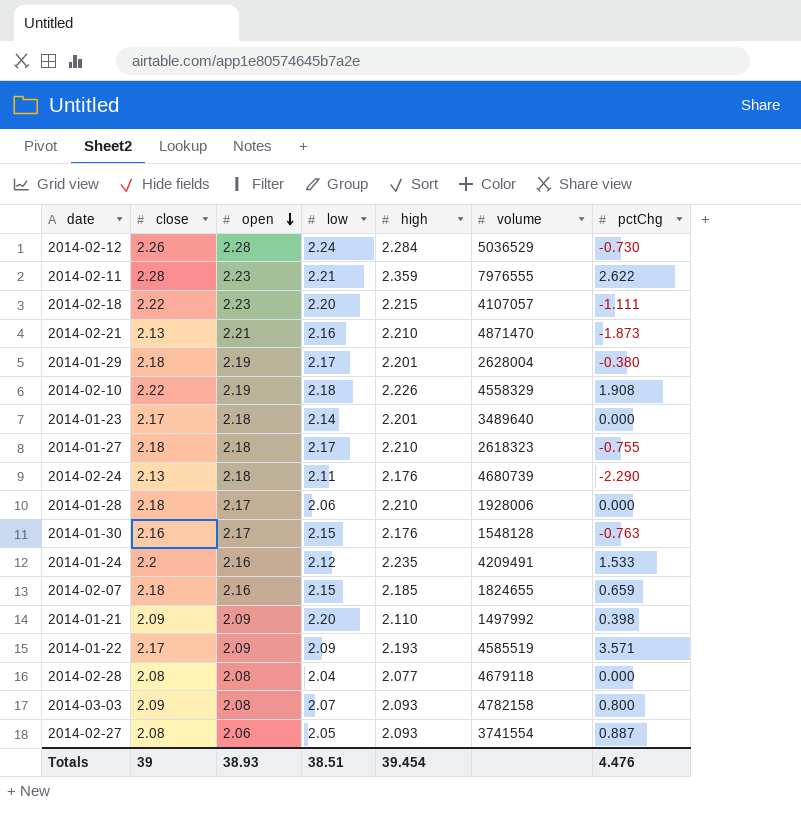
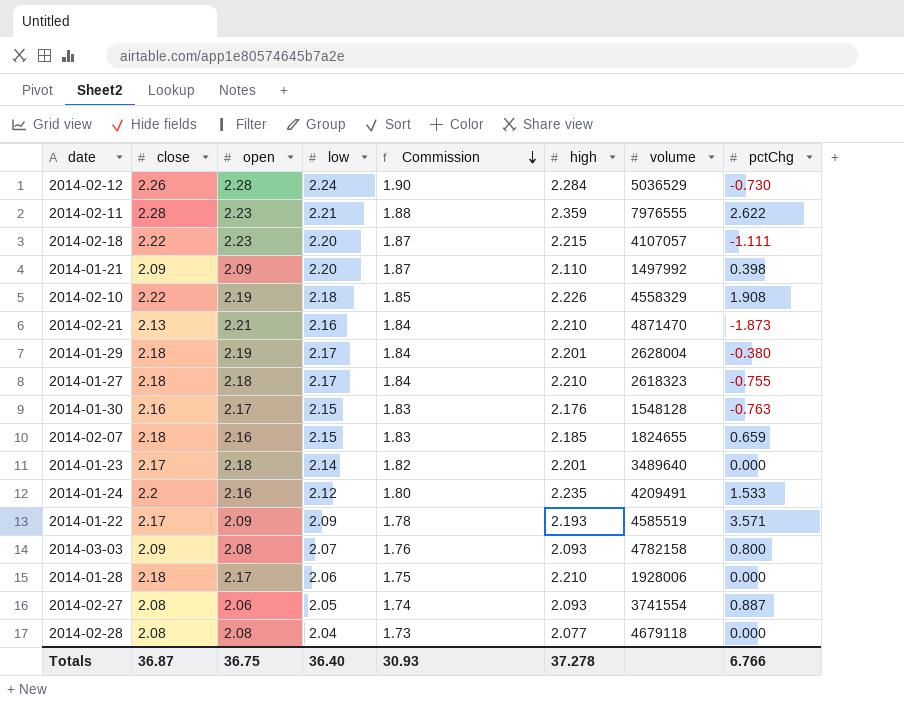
row order: open descending -> Commission descending
column Commission | formula: none -> [low] * 0.85
row 2014-02-24: 2.13 | 2.18 | 2.11 | 2.176 | 4680739 | -2.290 -> none
Totals | close: 39 -> 36.87
Totals | open: 38.93 -> 36.75
Totals | low: 38.51 -> 36.40
Totals | high: 39.454 -> 37.278
Totals | pctChg: 4.476 -> 6.766

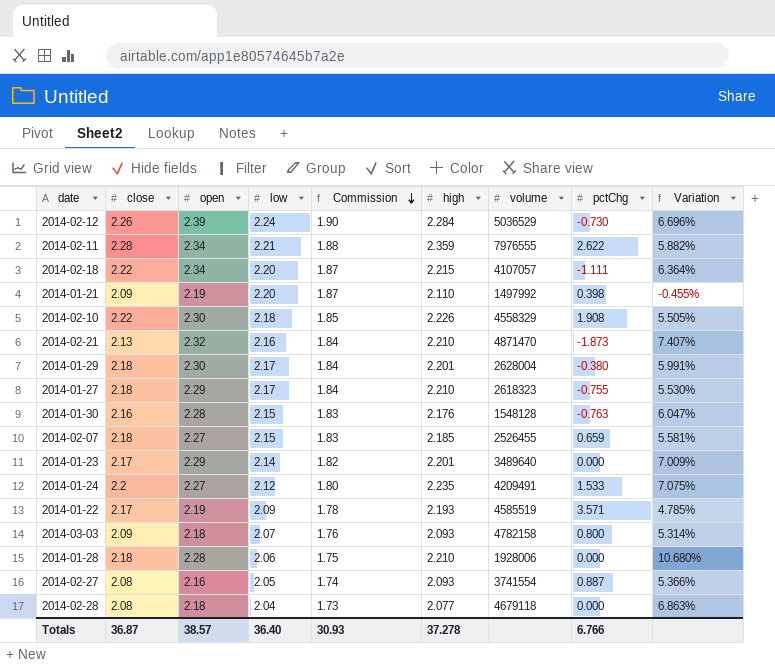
column Variation | formula: none -> ([open] - [low]) / [low]
2014-02-12 | open: 2.28 -> 2.39
2014-02-11 | open: 2.23 -> 2.34
2014-02-18 | open: 2.23 -> 2.34
2014-01-21 | open: 2.09 -> 2.19
2014-02-10 | open: 2.19 -> 2.30
2014-02-21 | open: 2.21 -> 2.32
2014-01-29 | open: 2.19 -> 2.30
2014-01-27 | open: 2.18 -> 2.29
2014-01-30 | open: 2.17 -> 2.28
2014-02-07 | open: 2.16 -> 2.27
2014-02-07 | volume: 1824655 -> 2526455
2014-01-23 | open: 2.18 -> 2.29
2014-01-24 | open: 2.16 -> 2.27
2014-01-22 | open: 2.09 -> 2.19
2014-03-03 | open: 2.08 -> 2.18
2014-01-28 | open: 2.17 -> 2.28
2014-02-27 | open: 2.06 -> 2.16
2014-02-28 | open: 2.08 -> 2.18
Totals | open: 36.75 -> 38.57

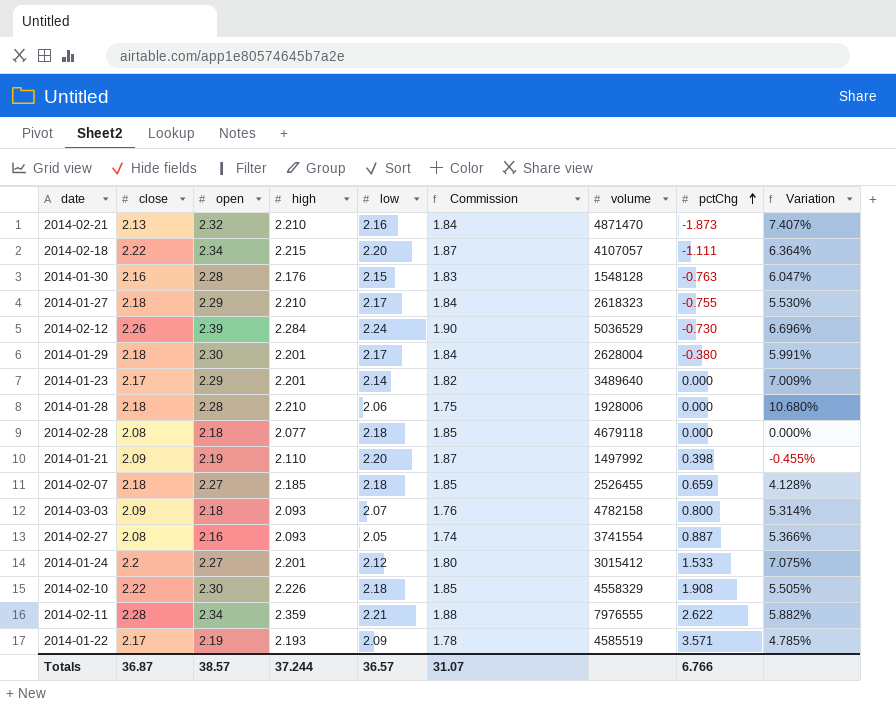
row order: Commission descending -> pctChg ascending
column high | position: 6 -> 4
2014-02-28 | low: 2.04 -> 2.18
2014-02-28 | Commission: 1.73 -> 1.85
2014-02-28 | Variation: 6.863% -> 0.000%
2014-02-07 | low: 2.15 -> 2.18
2014-02-07 | Commission: 1.83 -> 1.85
2014-02-07 | Variation: 5.581% -> 4.128%
2014-01-24 | high: 2.235 -> 2.201
2014-01-24 | volume: 4209491 -> 3015412
Totals | high: 37.278 -> 37.244
Totals | low: 36.40 -> 36.57
Totals | Commission: 30.93 -> 31.07

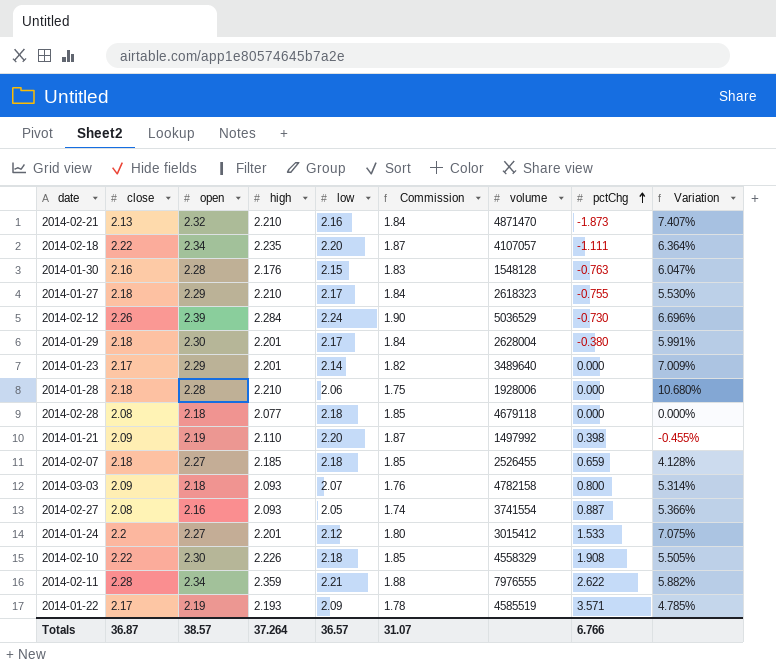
2014-02-18 | high: 2.215 -> 2.235
Totals | high: 37.244 -> 37.264

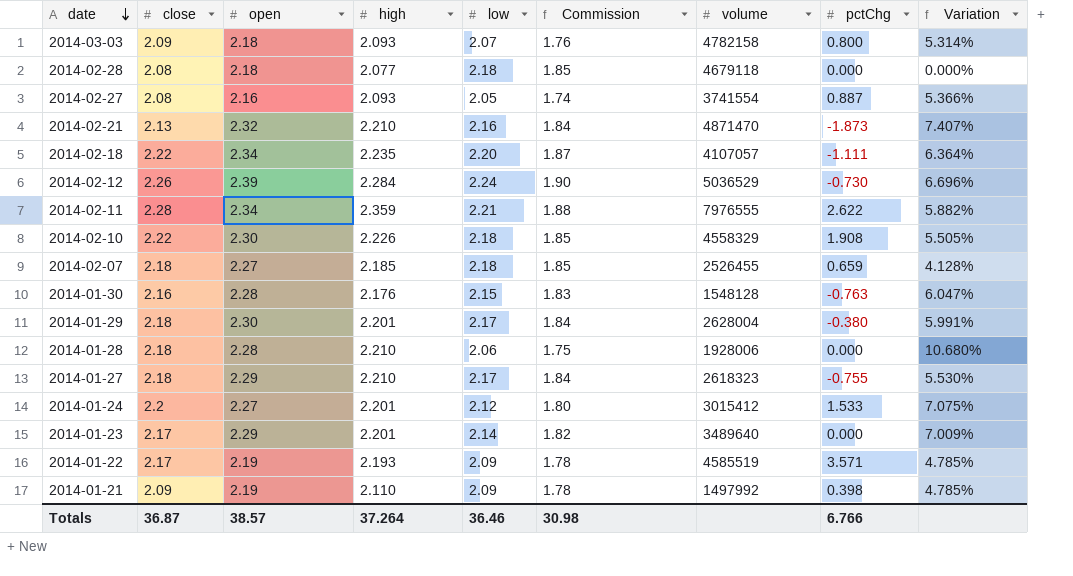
row order: pctChg ascending -> date descending
2014-01-21 | low: 2.20 -> 2.09
2014-01-21 | Commission: 1.87 -> 1.78
2014-01-21 | Variation: -0.455% -> 4.785%
Totals | low: 36.57 -> 36.46
Totals | Commission: 31.07 -> 30.98

